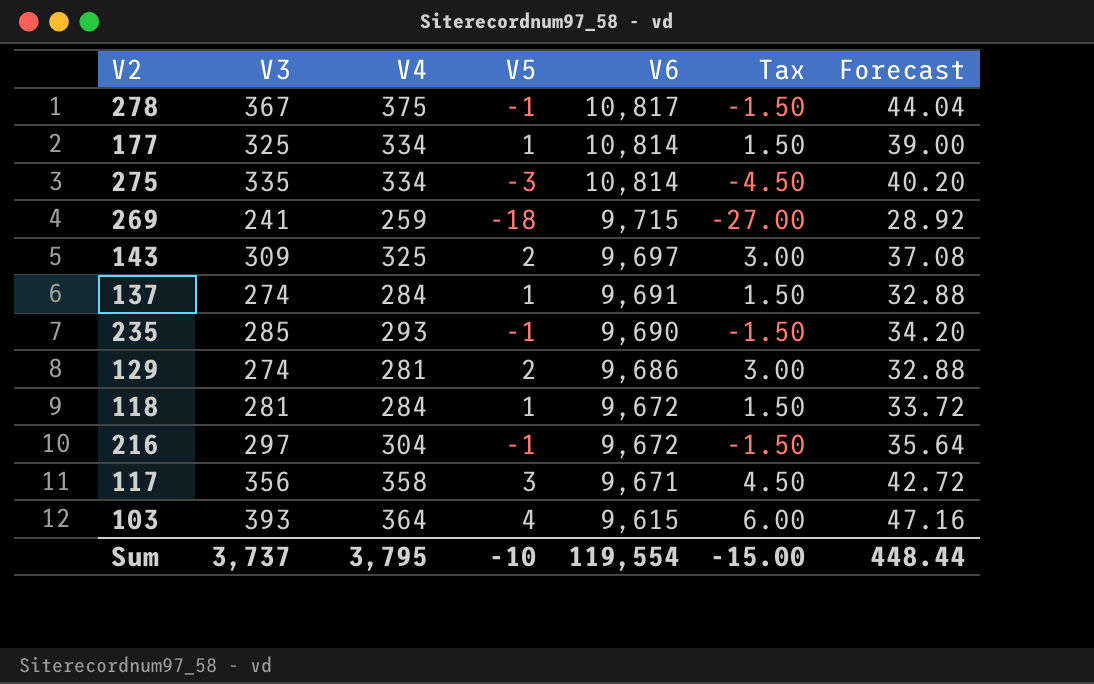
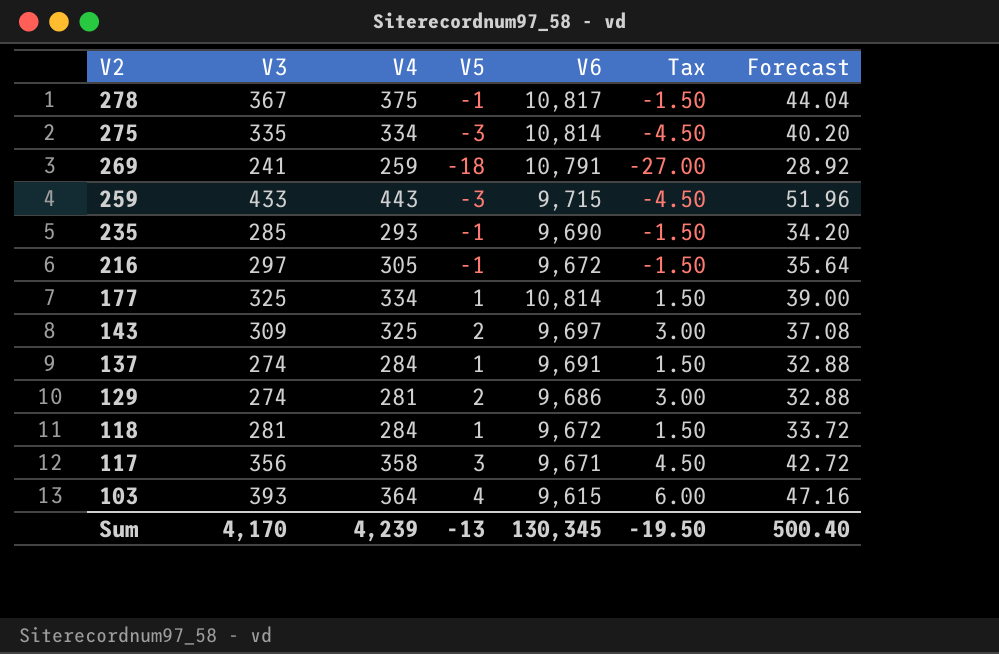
row order: V6 descending -> V2 descending
269 | V6: 9,715 -> 10,791
row 259: none -> 433 | 443 | -3 | 9,715 | -4.50 | 51.96
216 | V4: 304 -> 305
Sum | V3: 3,737 -> 4,170
Sum | V4: 3,795 -> 4,239
Sum | V5: -10 -> -13
Sum | V6: 119,554 -> 130,345
Sum | Tax: -15.00 -> -19.50
Sum | Forecast: 448.44 -> 500.40

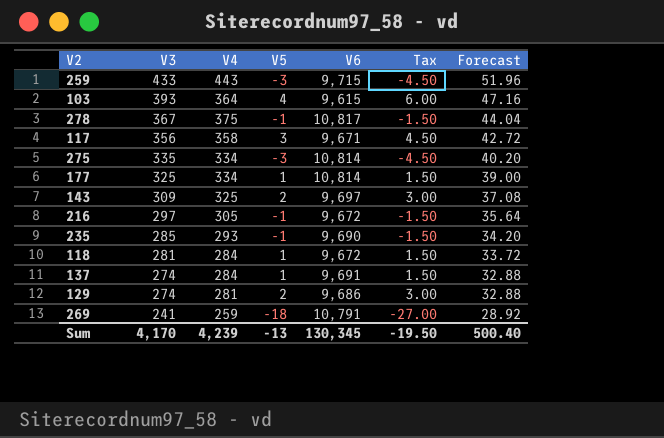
row order: V2 descending -> V3 descending

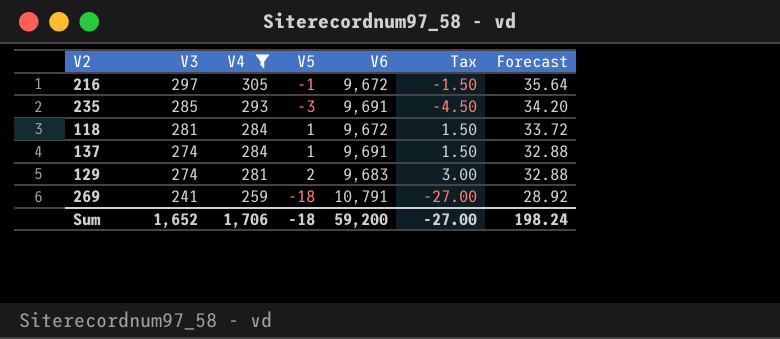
filter: none -> V4 <= 305
235 | V5: -1 -> -3
235 | V6: 9,690 -> 9,691
235 | Tax: -1.50 -> -4.50
129 | V6: 9,686 -> 9,683
Sum | V3: 4,170 -> 1,652
Sum | V4: 4,239 -> 1,706
Sum | V5: -13 -> -18
Sum | V6: 130,345 -> 59,200
Sum | Tax: -19.50 -> -27.00
Sum | Forecast: 500.40 -> 198.24

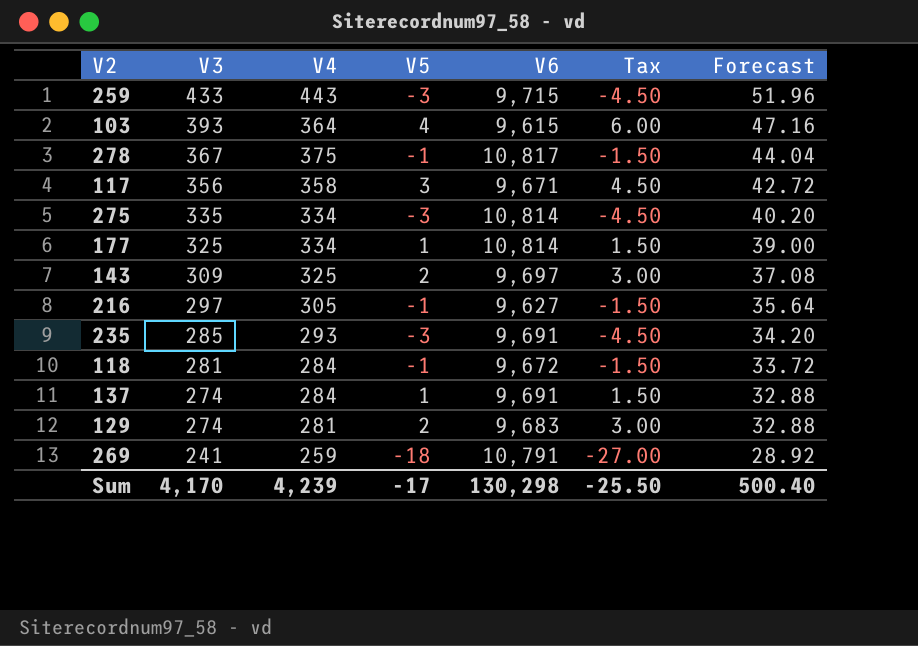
filter: V4 <= 305 -> none
216 | V6: 9,672 -> 9,627
118 | V5: 1 -> -1
118 | Tax: 1.50 -> -1.50
Sum | V3: 1,652 -> 4,170
Sum | V4: 1,706 -> 4,239
Sum | V5: -18 -> -17
Sum | V6: 59,200 -> 130,298
Sum | Tax: -27.00 -> -25.50
Sum | Forecast: 198.24 -> 500.40

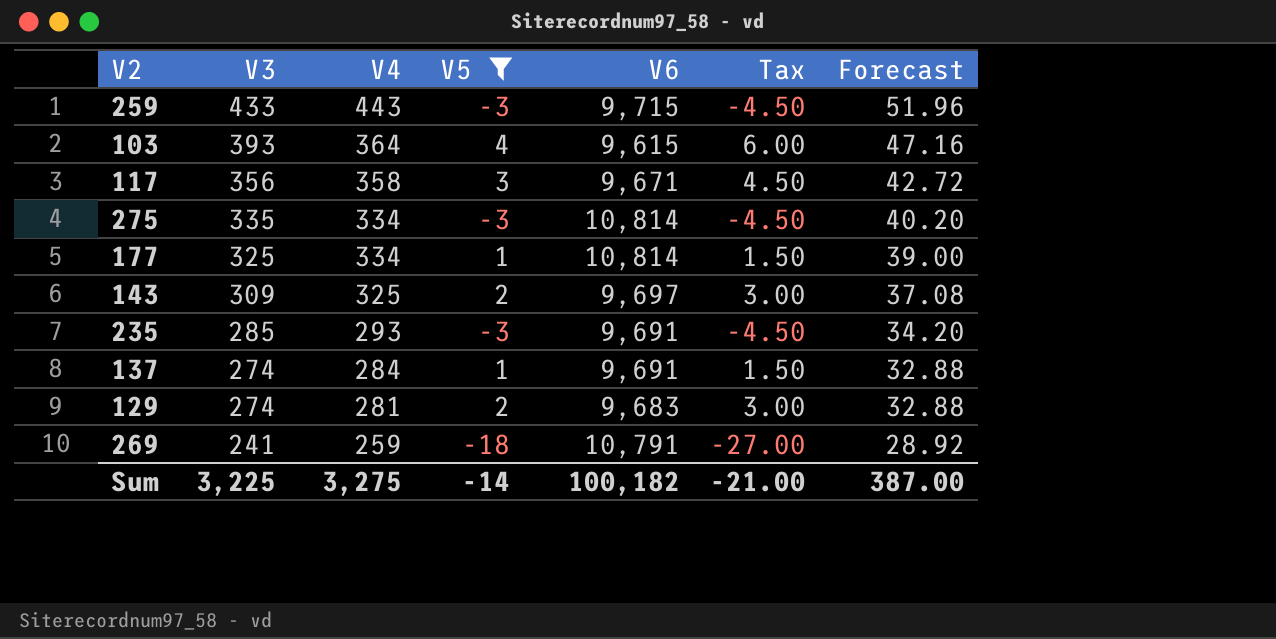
filter: none -> V5 != -1
Sum | V3: 4,170 -> 3,225
Sum | V4: 4,239 -> 3,275
Sum | V5: -17 -> -14
Sum | V6: 130,298 -> 100,182
Sum | Tax: -25.50 -> -21.00
Sum | Forecast: 500.40 -> 387.00

